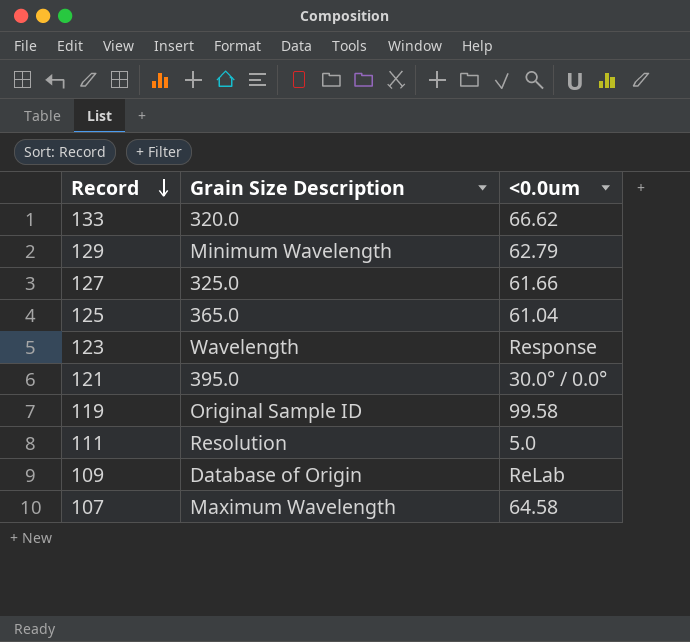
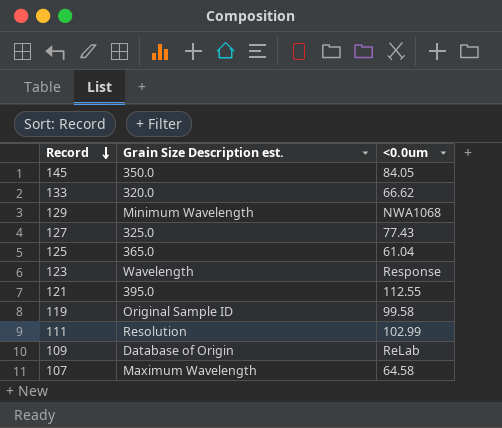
column name: Grain Size Description -> Grain Size Description est.
row 145: none -> 350.0 | 84.05
129 | <0.0um: 62.79 -> NWA1068
127 | <0.0um: 61.66 -> 77.43
121 | <0.0um: 30.0° / 0.0° -> 112.55
111 | <0.0um: 5.0 -> 102.99

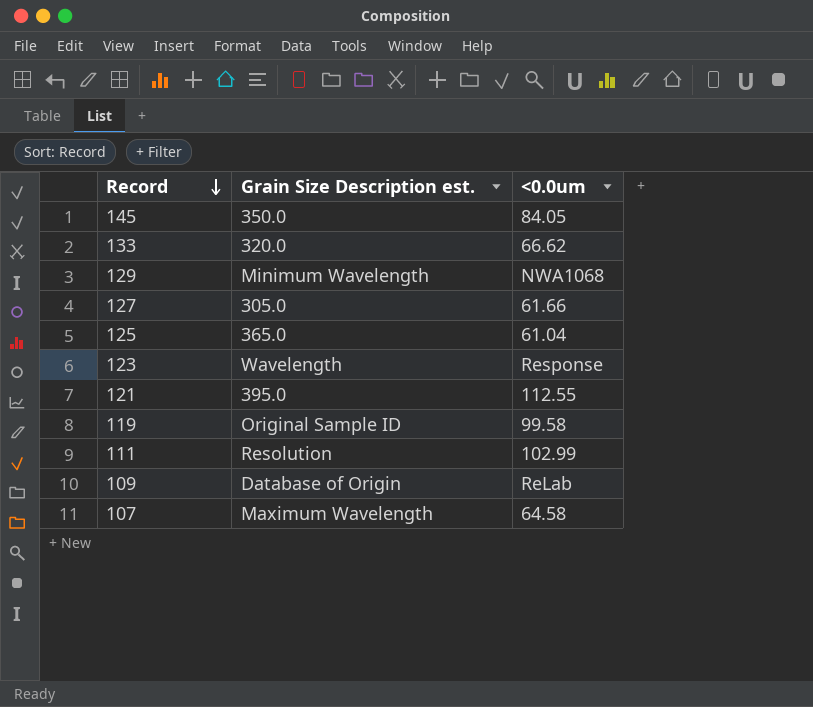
127 | Grain Size Description est.: 325.0 -> 305.0
127 | <0.0um: 77.43 -> 61.66

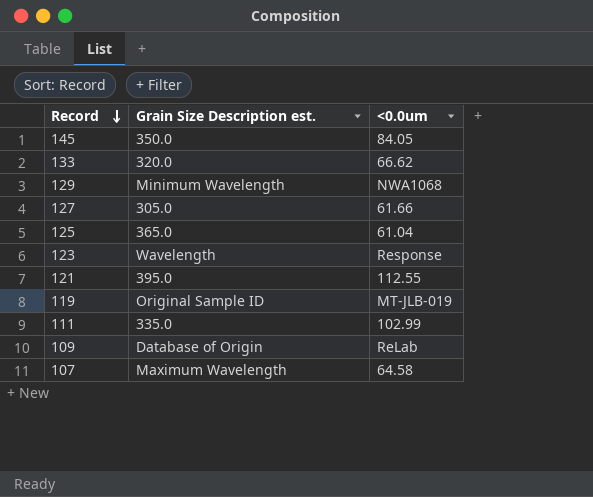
119 | <0.0um: 99.58 -> MT-JLB-019
111 | Grain Size Description est.: Resolution -> 335.0

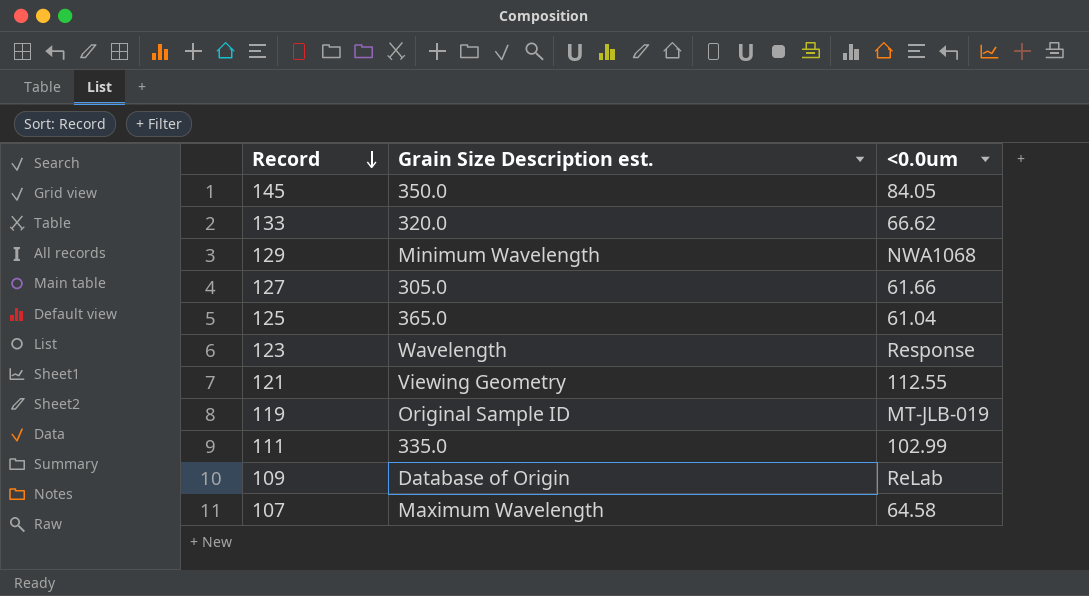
121 | Grain Size Description est.: 395.0 -> Viewing Geometry

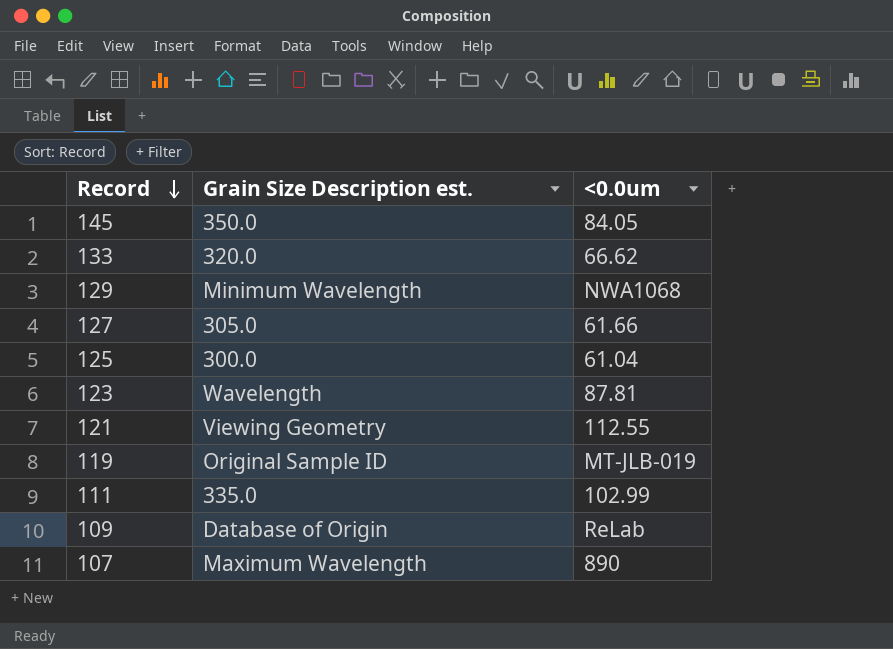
125 | Grain Size Description est.: 365.0 -> 300.0
123 | <0.0um: Response -> 87.81
107 | <0.0um: 64.58 -> 890

